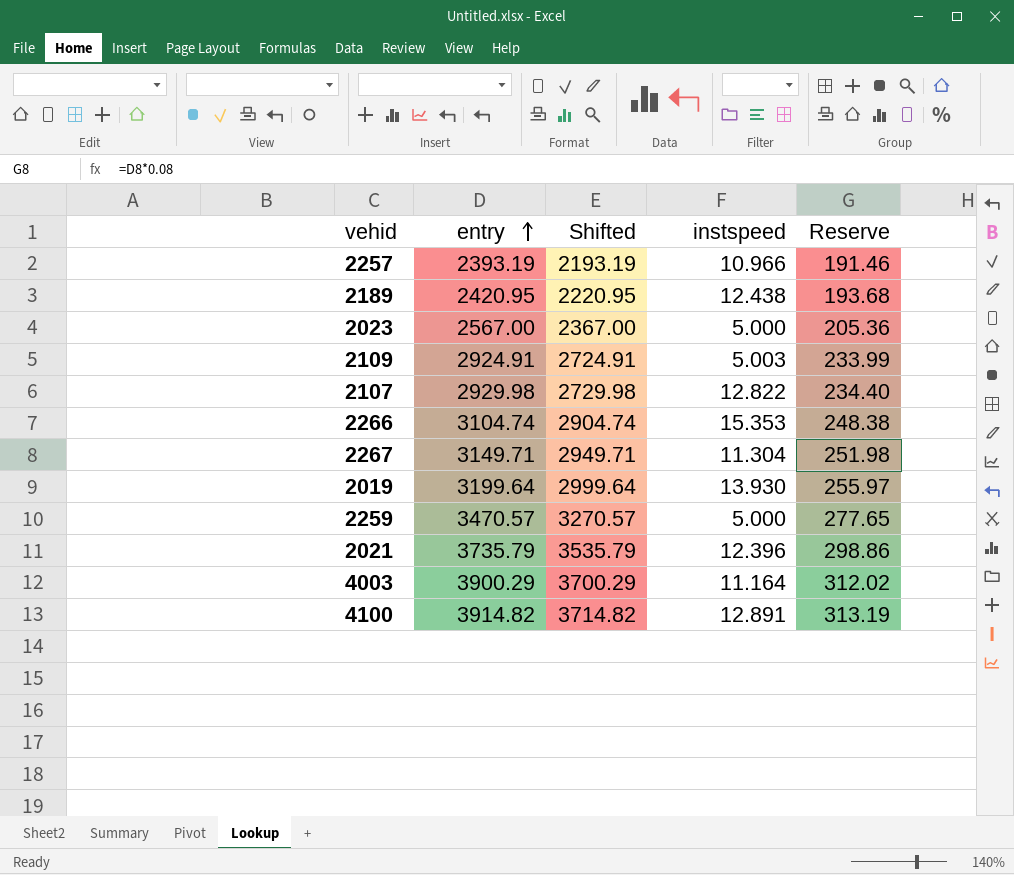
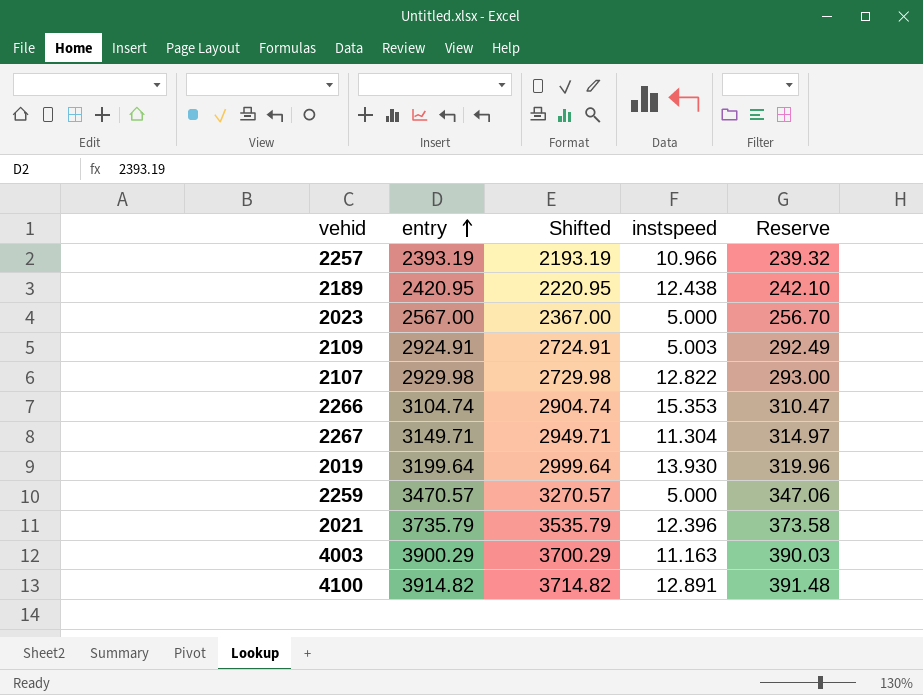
column Reserve | formula: [entry] * 0.08 -> [entry] * 0.1
4003 | instspeed: 11.164 -> 11.163

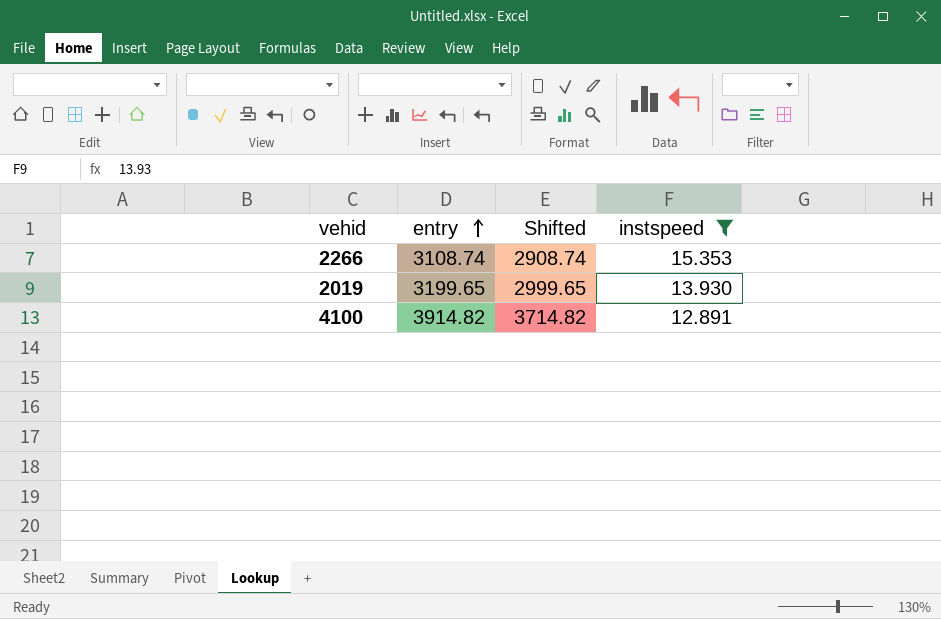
filter: none -> instspeed >= 12.891
column Reserve | formula: [entry] * 0.1 -> none
2266 | entry: 3104.74 -> 3108.74
2266 | Shifted: 2904.74 -> 2908.74
2019 | entry: 3199.64 -> 3199.65
2019 | Shifted: 2999.64 -> 2999.65

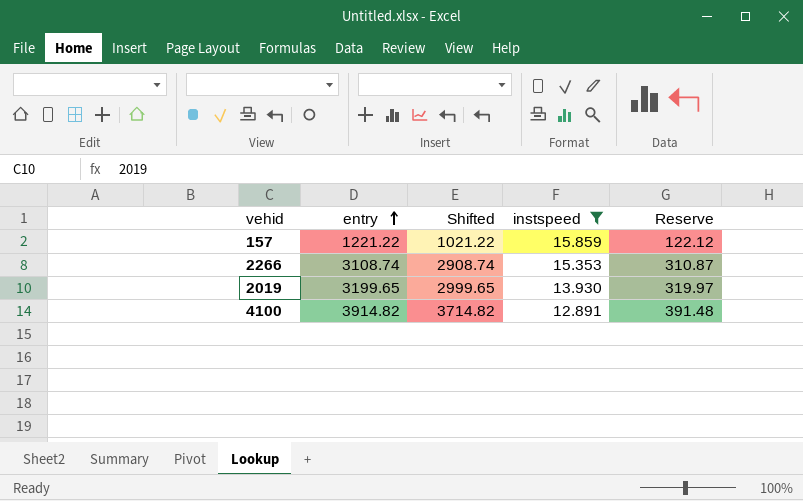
column Reserve | formula: none -> [entry] * 0.1
row 157: none -> 1221.22 | 1021.22 | 15.859 | 122.12

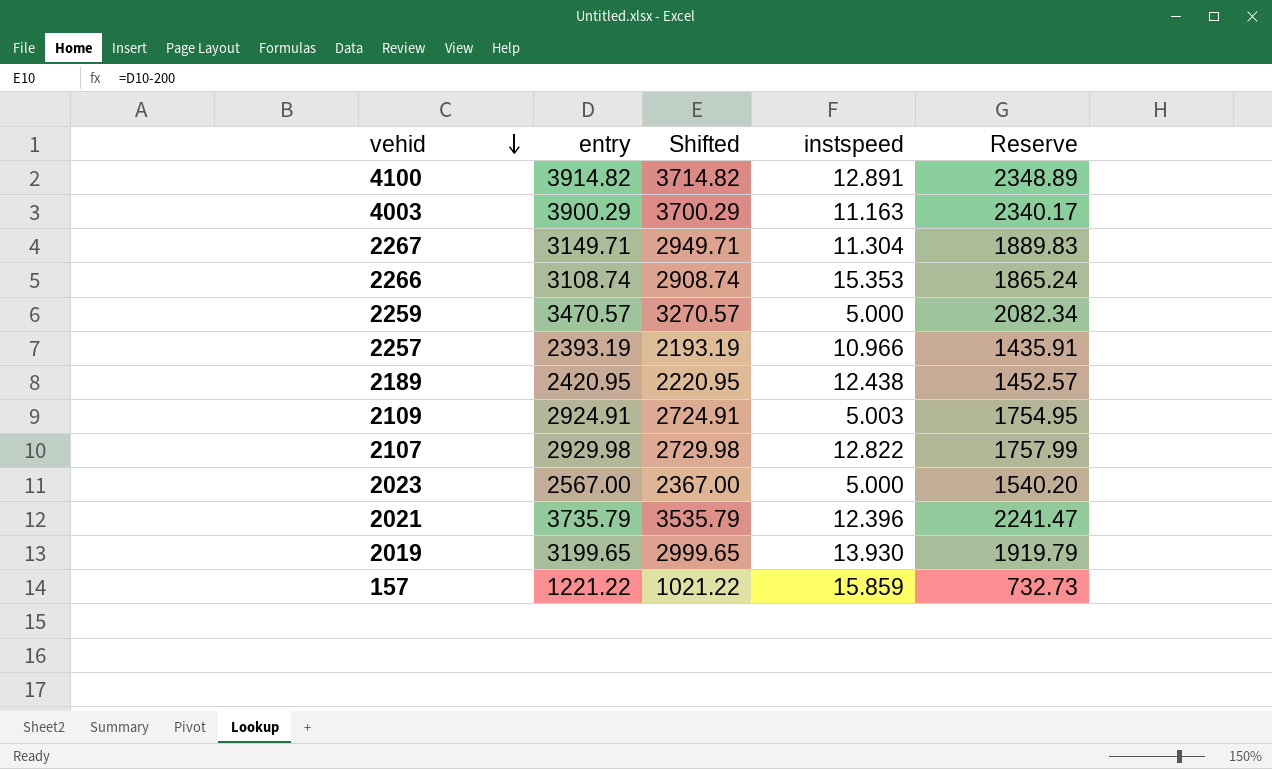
filter: instspeed >= 12.891 -> none
row order: entry ascending -> vehid descending
column Reserve | formula: [entry] * 0.1 -> [entry] * 0.6

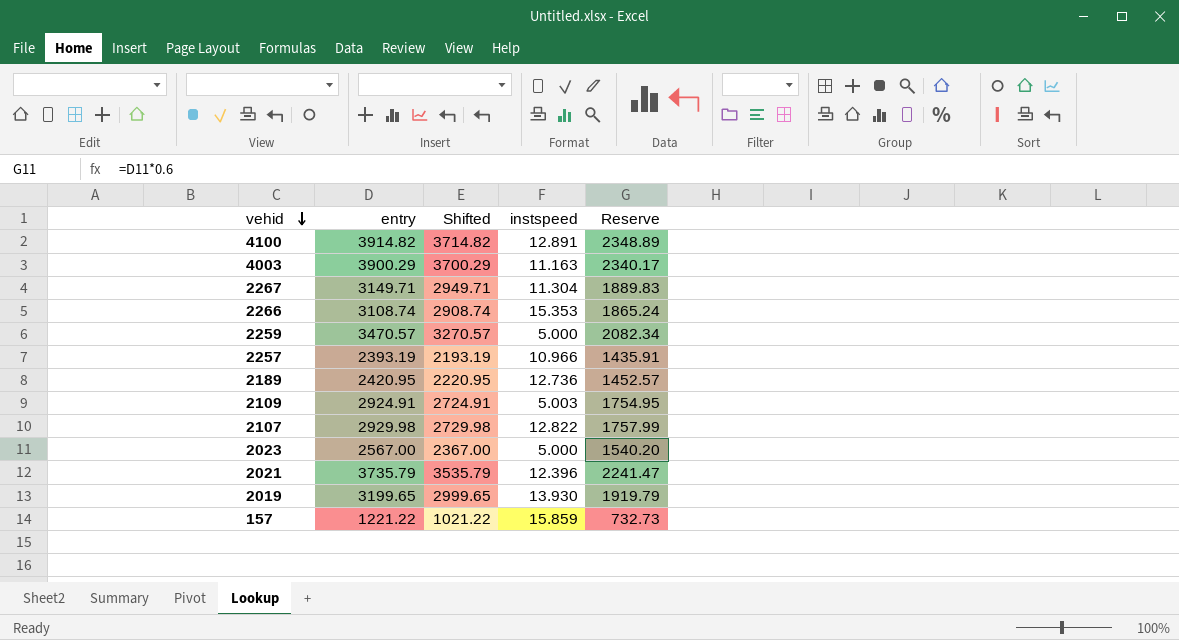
2189 | instspeed: 12.438 -> 12.736

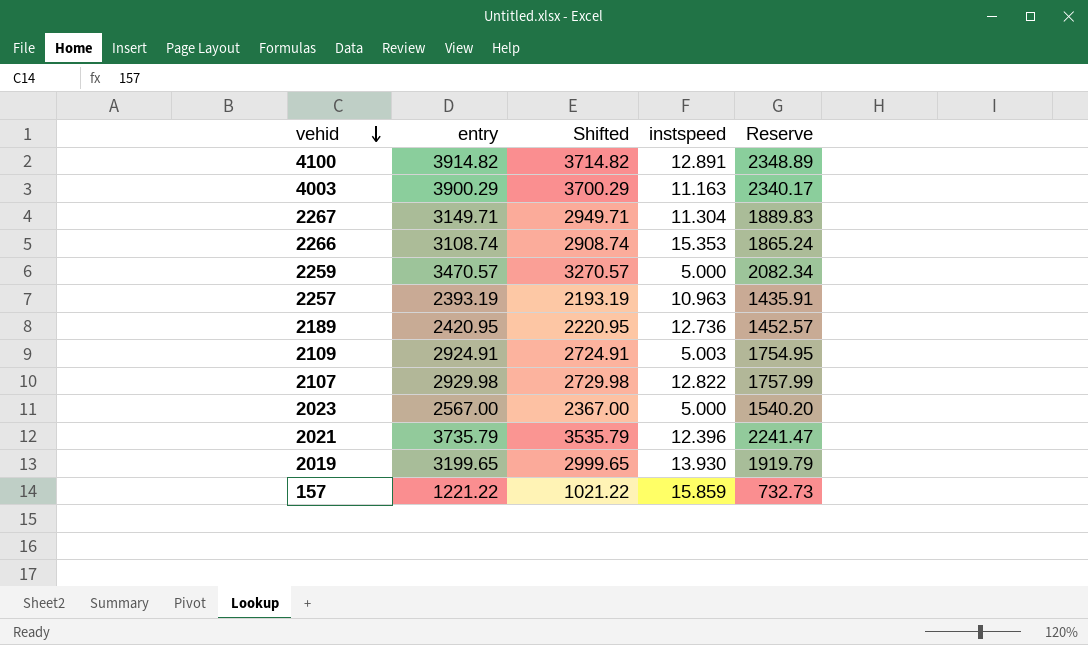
2257 | instspeed: 10.966 -> 10.963

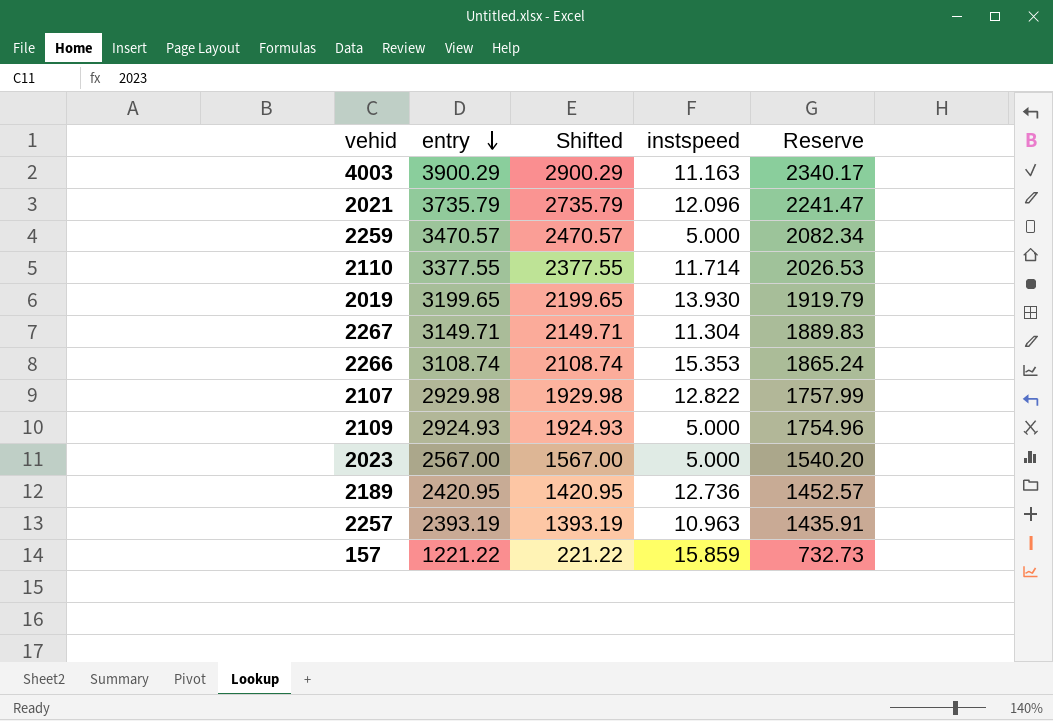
row order: vehid descending -> entry descending
column Shifted | formula: [entry] - 200 -> [entry] - 1000
row 4100: 3914.82 | 3714.82 | 12.891 | 2348.89 -> none
2021 | instspeed: 12.396 -> 12.096
row 2110: none -> 3377.55 | 2377.55 | 11.714 | 2026.53
2109 | entry: 2924.91 -> 2924.93
2109 | instspeed: 5.003 -> 5.000
2109 | Reserve: 1754.95 -> 1754.96

